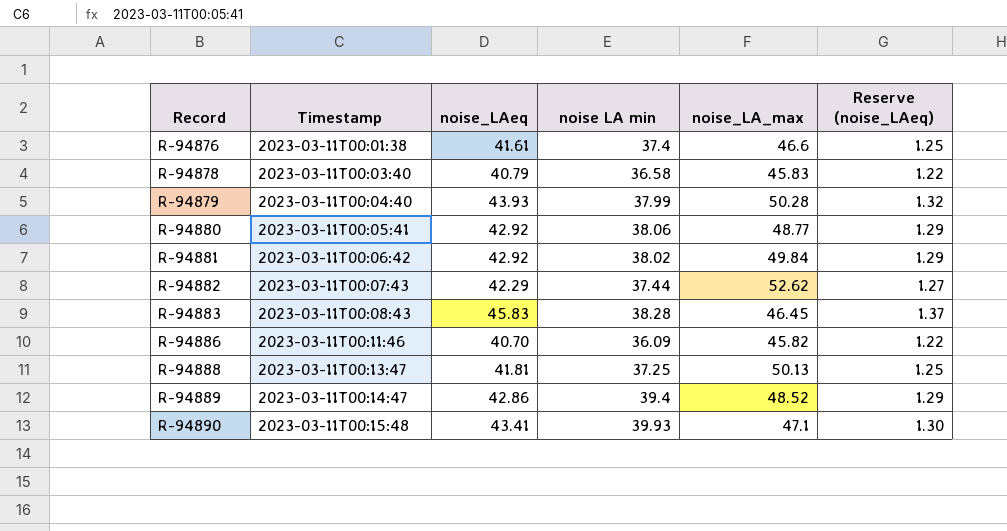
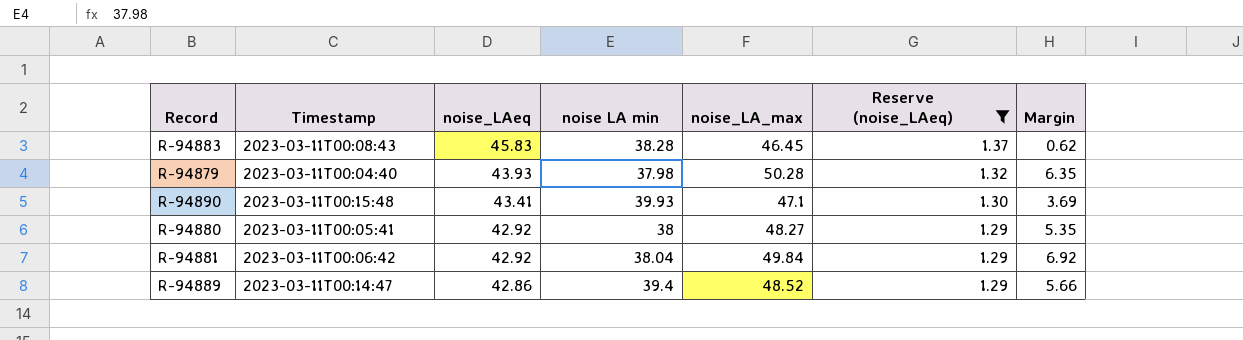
filter: none -> Reserve (noise_LAeq) >= 1.29
row order: Record ascending -> noise_LAeq descending
column Margin | formula: none -> [noise_LA_max] - [noise_LAeq]
R-94879 | noise LA min: 37.99 -> 37.98
R-94880 | noise LA min: 38.06 -> 38
R-94880 | noise_LA_max: 48.77 -> 48.27
R-94881 | noise LA min: 38.02 -> 38.04

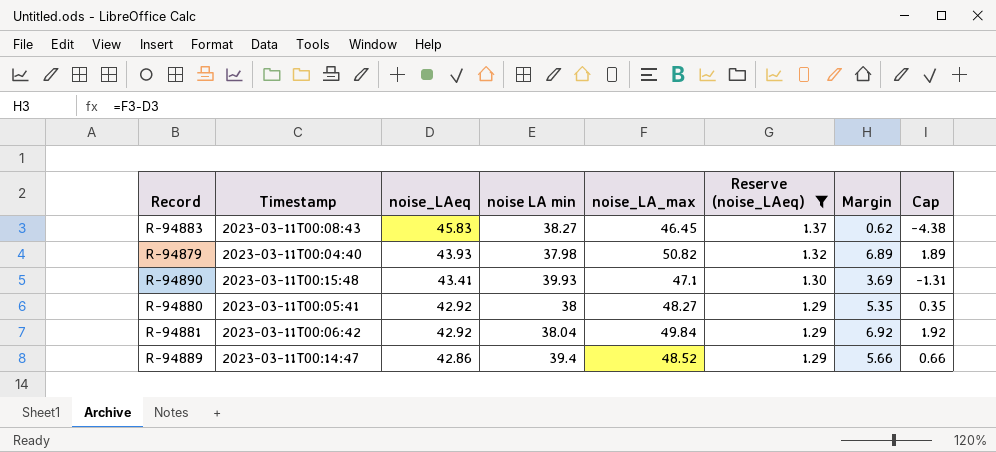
column Cap | formula: none -> [Margin] - 5
R-94883 | noise LA min: 38.28 -> 38.27
R-94879 | noise_LA_max: 50.28 -> 50.82
R-94879 | Margin: 6.35 -> 6.89

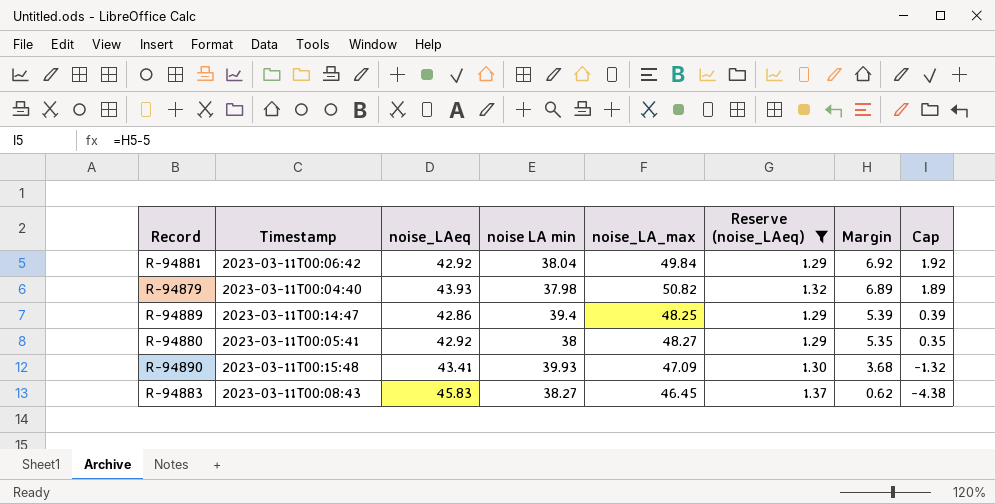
row order: noise_LAeq descending -> Margin descending
R-94889 | noise_LA_max: 48.52 -> 48.25
R-94889 | Margin: 5.66 -> 5.39
R-94889 | Cap: 0.66 -> 0.39
R-94890 | noise_LA_max: 47.1 -> 47.09
R-94890 | Margin: 3.69 -> 3.68
R-94890 | Cap: -1.31 -> -1.32

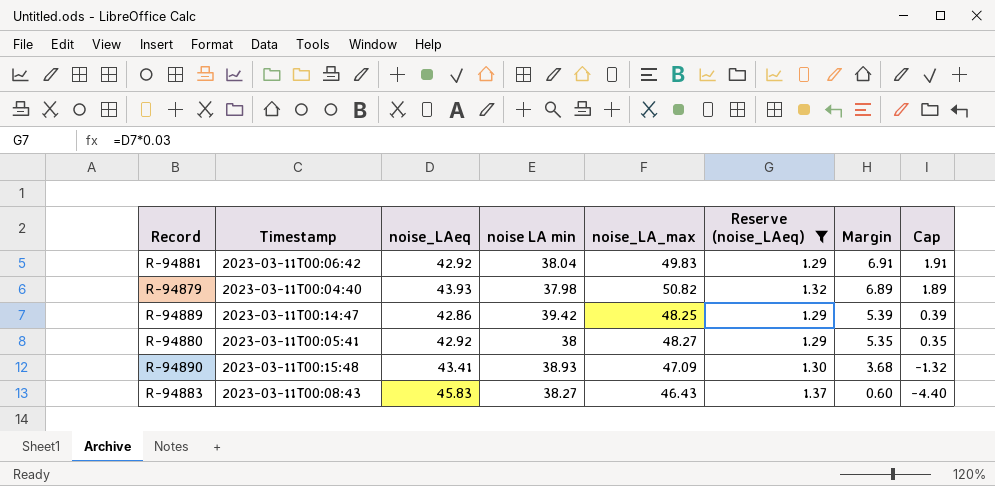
R-94881 | noise_LA_max: 49.84 -> 49.83
R-94881 | Margin: 6.92 -> 6.91
R-94881 | Cap: 1.92 -> 1.91
R-94889 | noise LA min: 39.4 -> 39.42
R-94890 | noise LA min: 39.93 -> 38.93
R-94883 | noise_LA_max: 46.45 -> 46.43
R-94883 | Margin: 0.62 -> 0.60
R-94883 | Cap: -4.38 -> -4.40

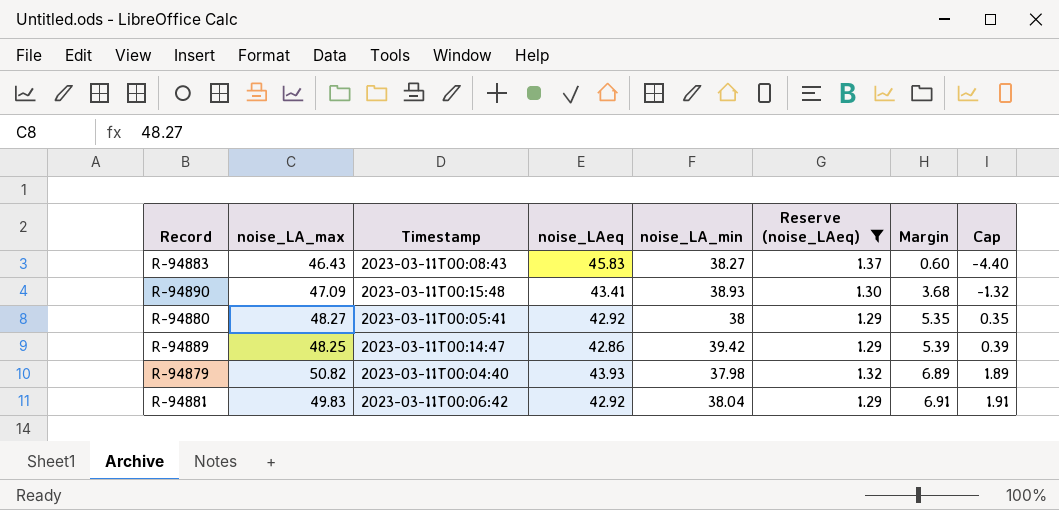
row order: Margin descending -> Margin ascending
column noise_LA_max | position: 5 -> 2
column name: noise LA min -> noise_LA_min

